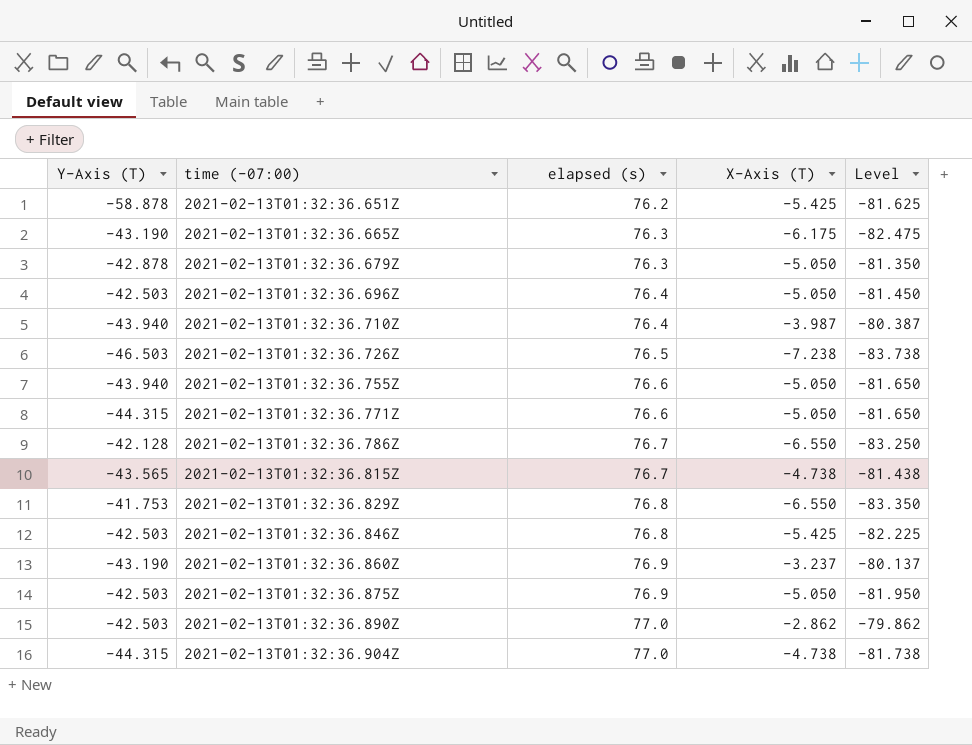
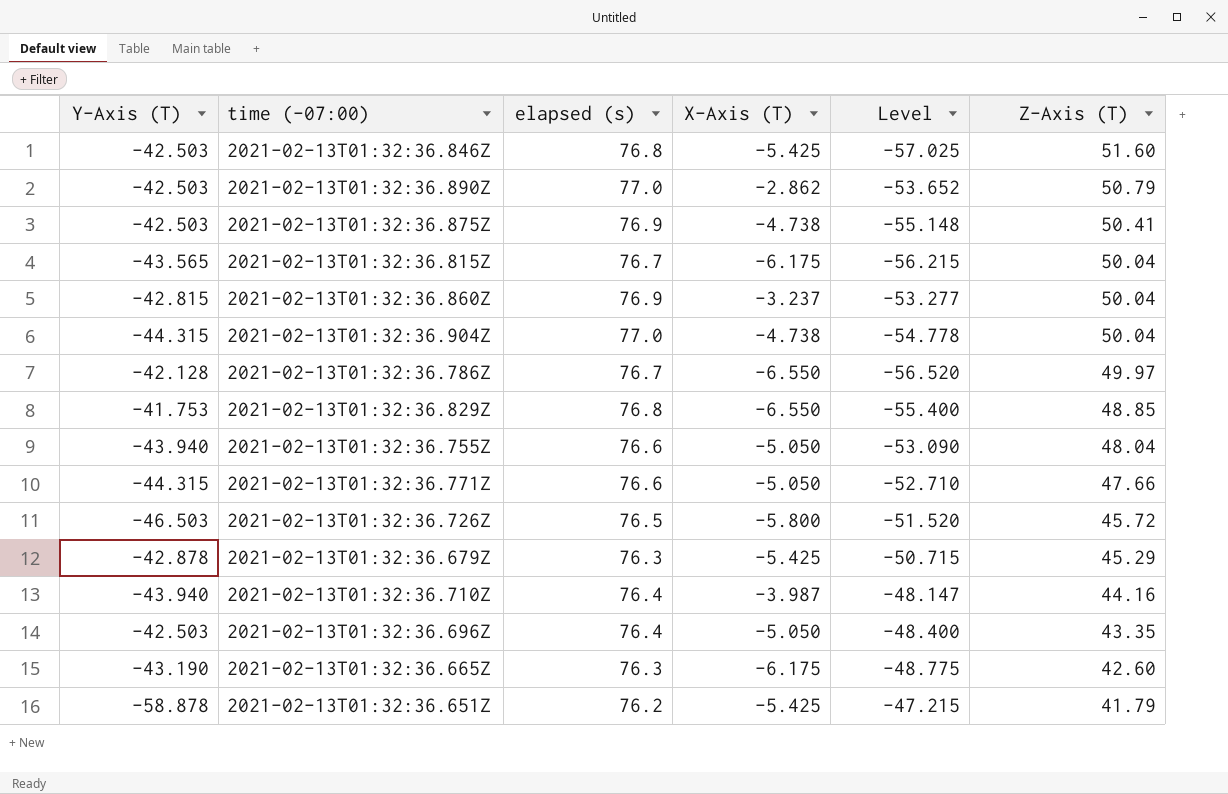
row order: time (-07:00) ascending -> Z-Axis (T) descending
column Level | formula: [X-Axis (T)] - [elapsed (s)] -> [X-Axis (T)] - [Z-Axis (T)]
column Z-Axis (T) | position: none -> 6
2021-02-13T01:32:36.875Z | X-Axis (T): -5.050 -> -4.738
2021-02-13T01:32:36.815Z | X-Axis (T): -4.738 -> -6.175
2021-02-13T01:32:36.860Z | Y-Axis (T): -43.190 -> -42.815
2021-02-13T01:32:36.726Z | X-Axis (T): -7.238 -> -5.800
2021-02-13T01:32:36.679Z | X-Axis (T): -5.050 -> -5.425

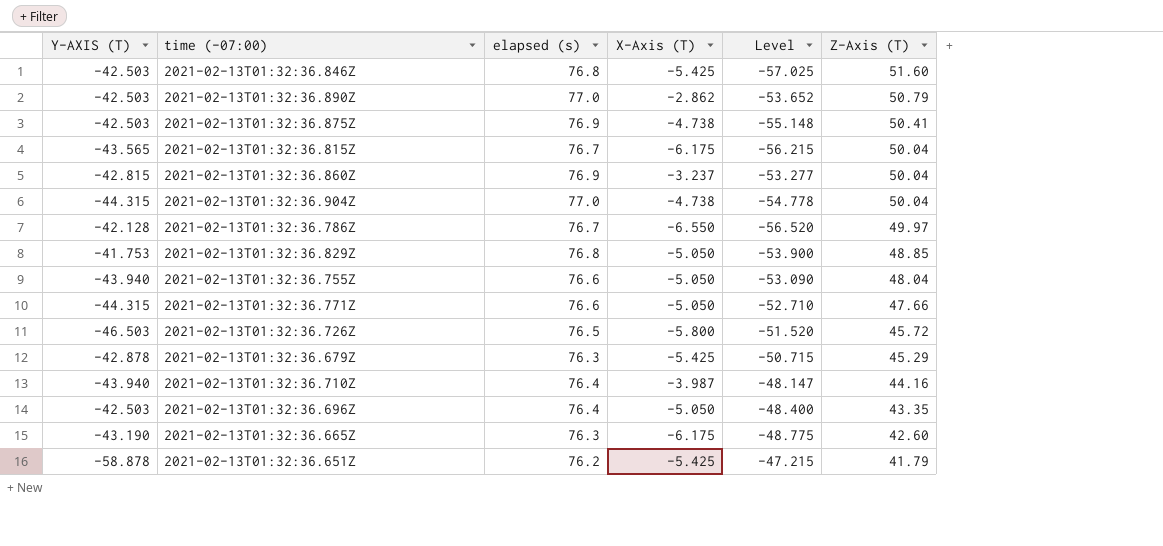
column name: Y-Axis (T) -> Y-AXIS (T)
2021-02-13T01:32:36.829Z | X-Axis (T): -6.550 -> -5.050
2021-02-13T01:32:36.829Z | Level: -55.400 -> -53.900

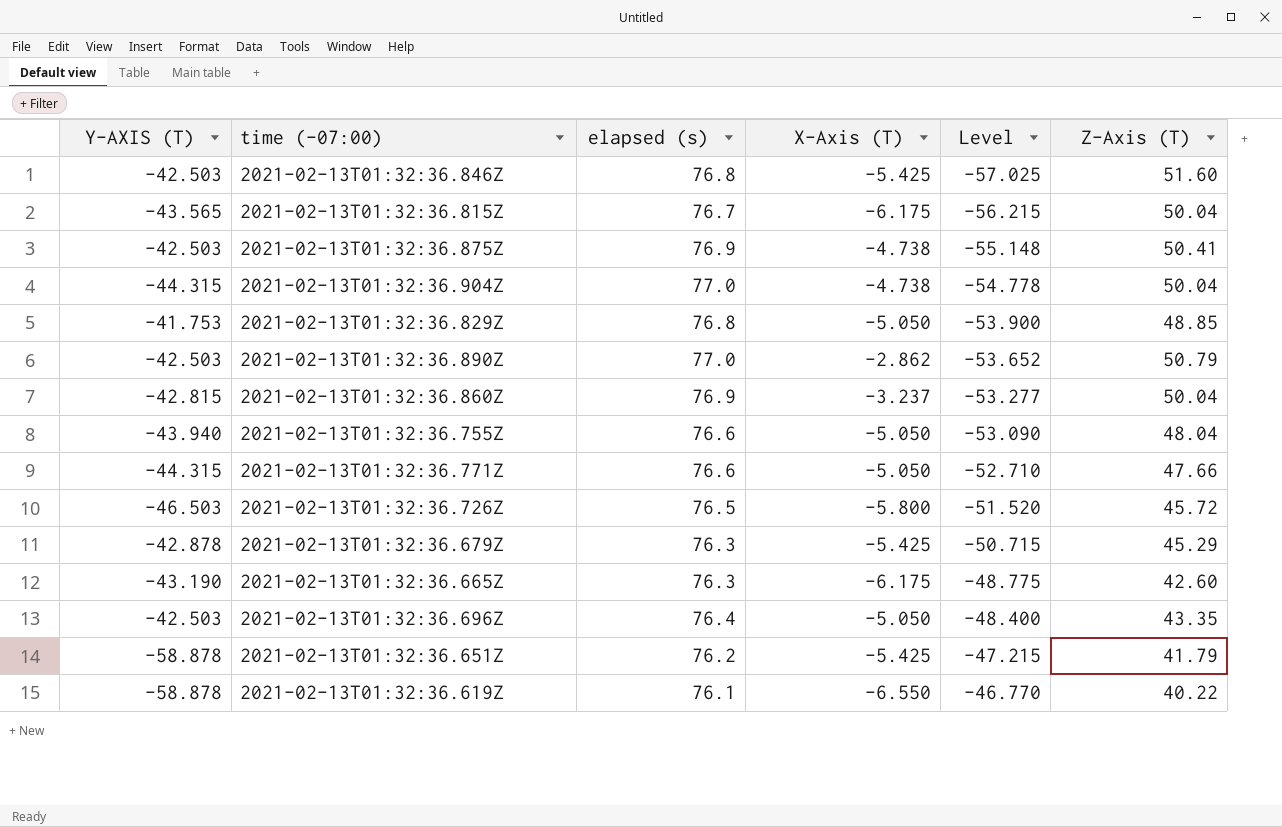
row order: Z-Axis (T) descending -> Level ascending
row 2021-02-13T01:32:36.786Z: -42.128 | 76.7 | -6.550 | -56.520 | 49.97 -> none
row 2021-02-13T01:32:36.710Z: -43.940 | 76.4 | -3.987 | -48.147 | 44.16 -> none
row 2021-02-13T01:32:36.619Z: none -> -58.878 | 76.1 | -6.550 | -46.770 | 40.22

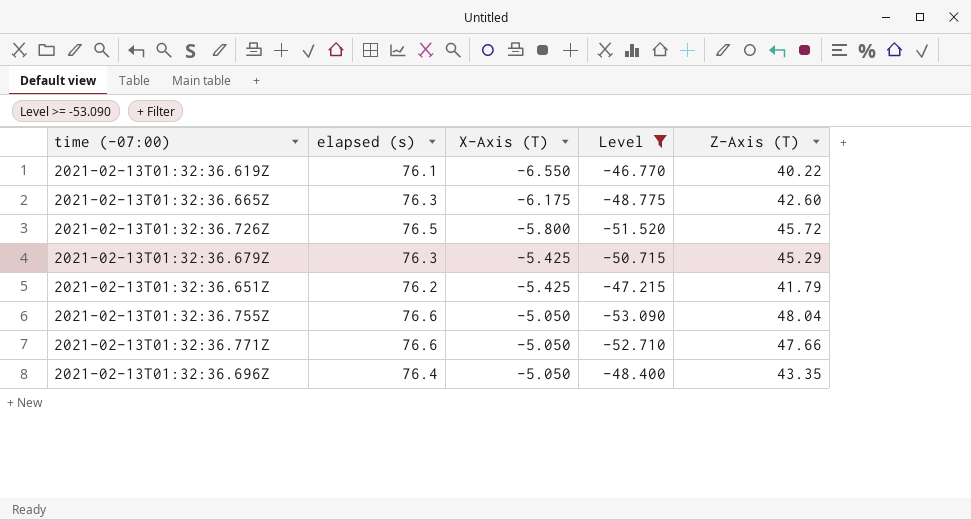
filter: none -> Level >= -53.090
row order: Level ascending -> X-Axis (T) ascending
column Y-AXIS (T) | position: 1 -> none

